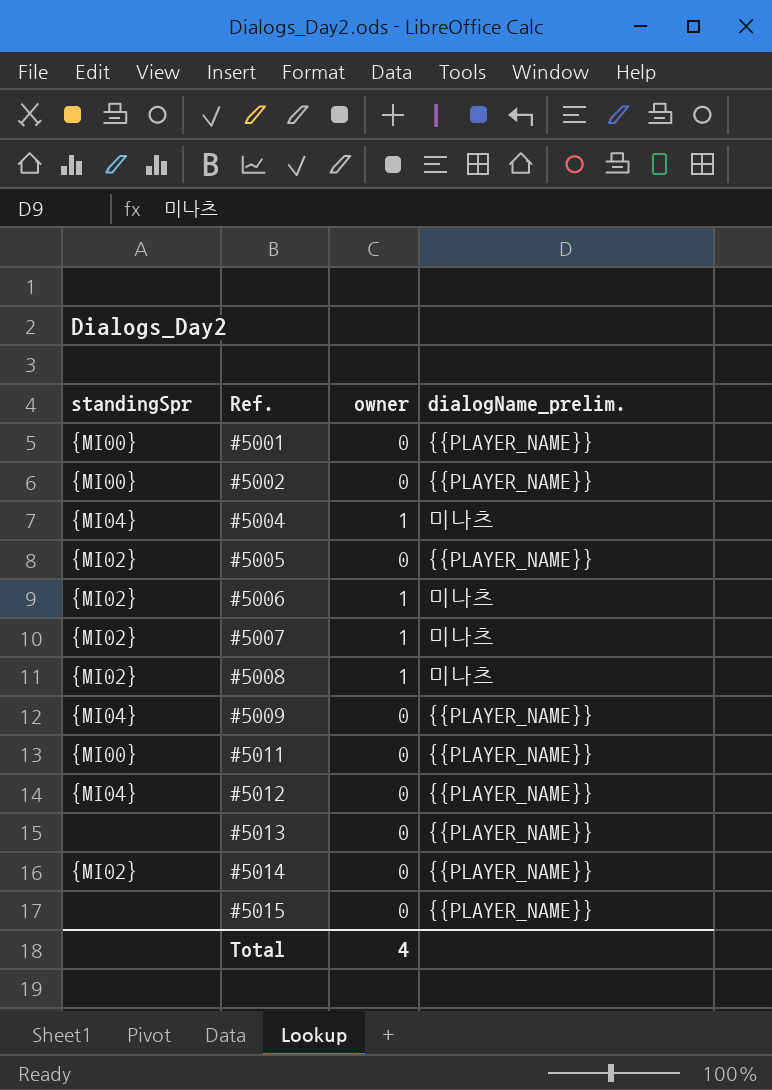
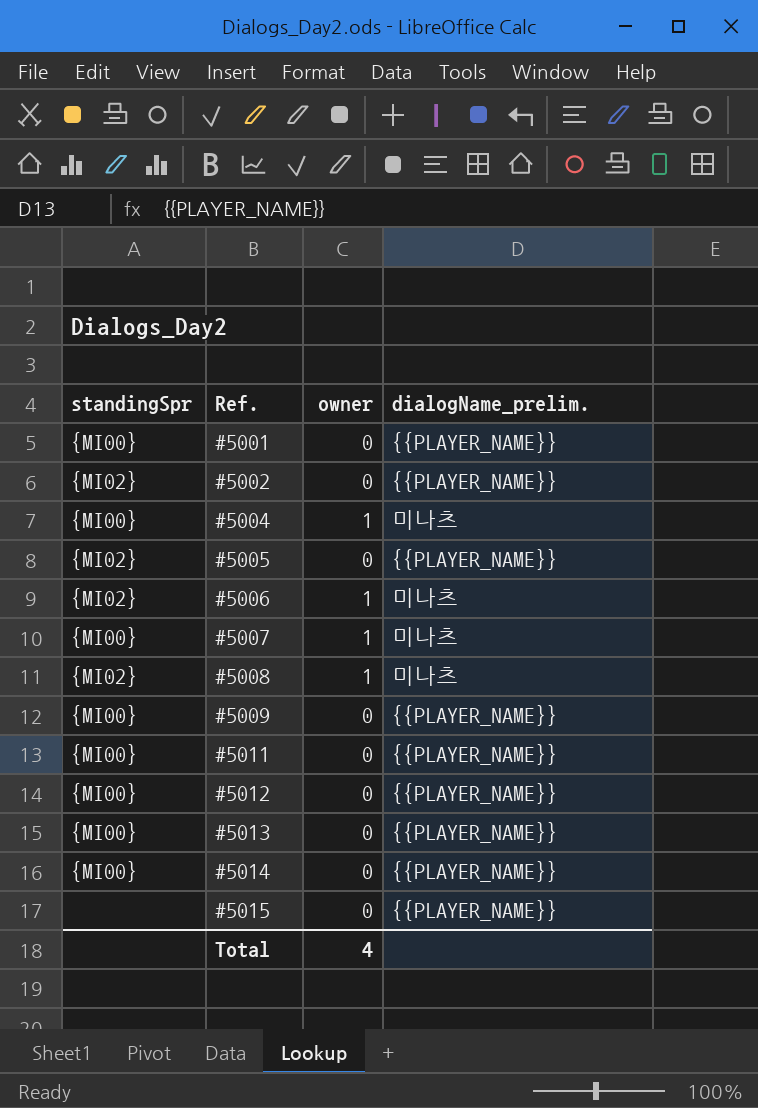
#5002 | standingSpr: {MI00} -> {MI02}
#5004 | standingSpr: {MI04} -> {MI00}
#5007 | standingSpr: {MI02} -> {MI00}
#5009 | standingSpr: {MI04} -> {MI00}
#5012 | standingSpr: {MI04} -> {MI00}
#5013 | standingSpr: none -> {MI00}
#5014 | standingSpr: {MI02} -> {MI00}

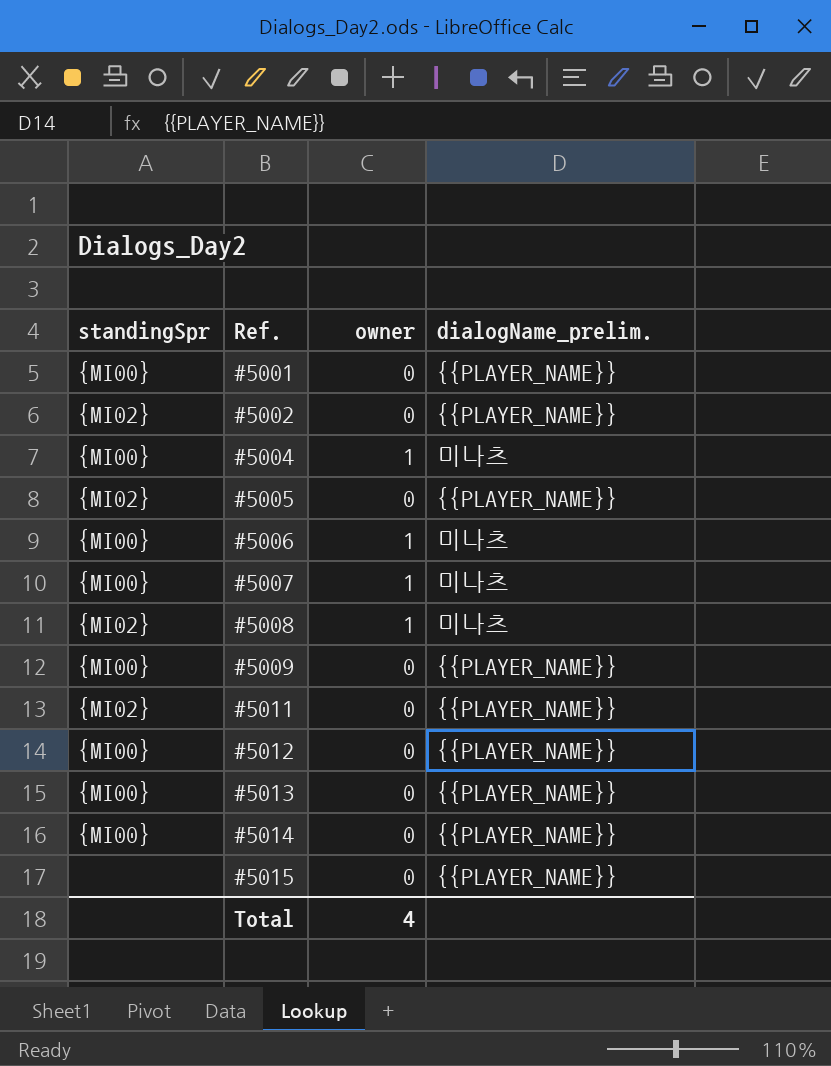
#5006 | standingSpr: {MI02} -> {MI00}
#5011 | standingSpr: {MI00} -> {MI02}

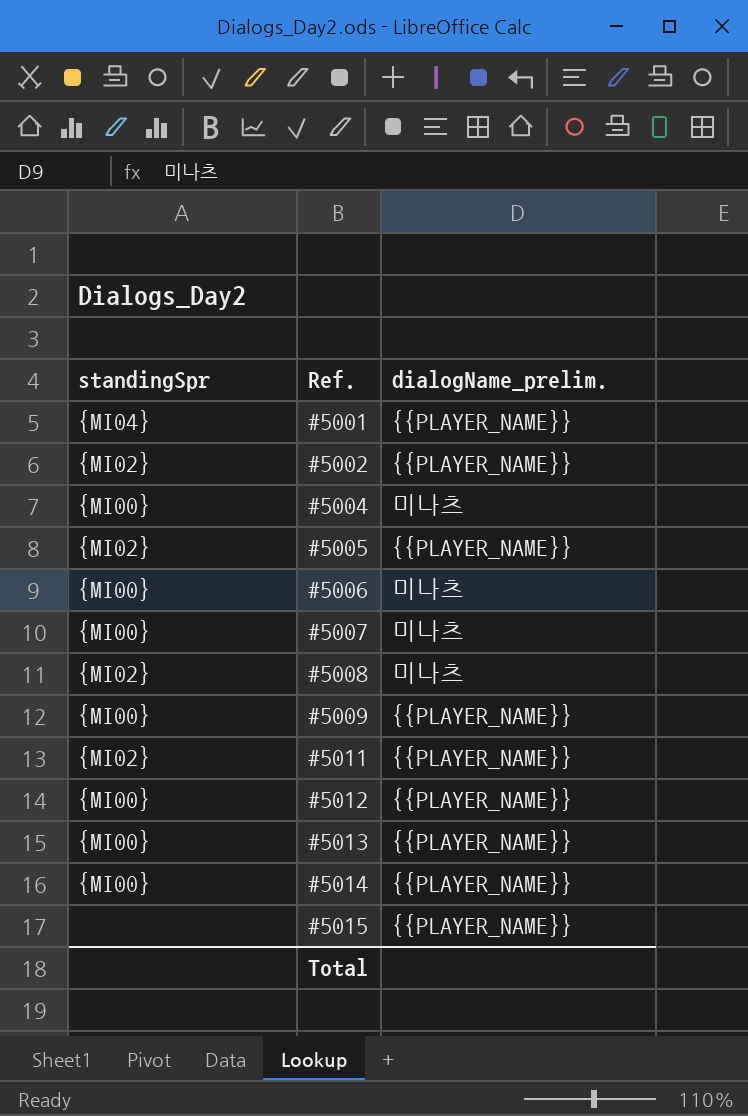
column owner | position: 3 -> none
#5001 | standingSpr: {MI00} -> {MI04}

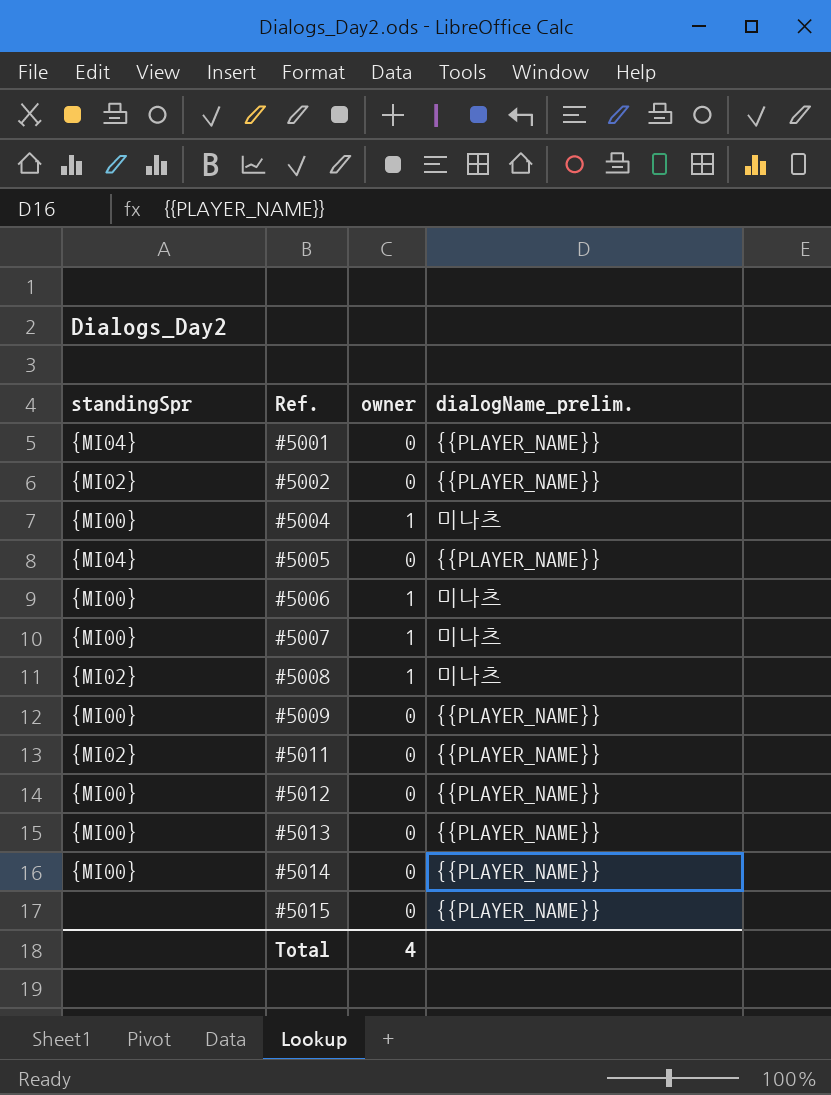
column owner | position: none -> 3
#5005 | standingSpr: {MI02} -> {MI04}

